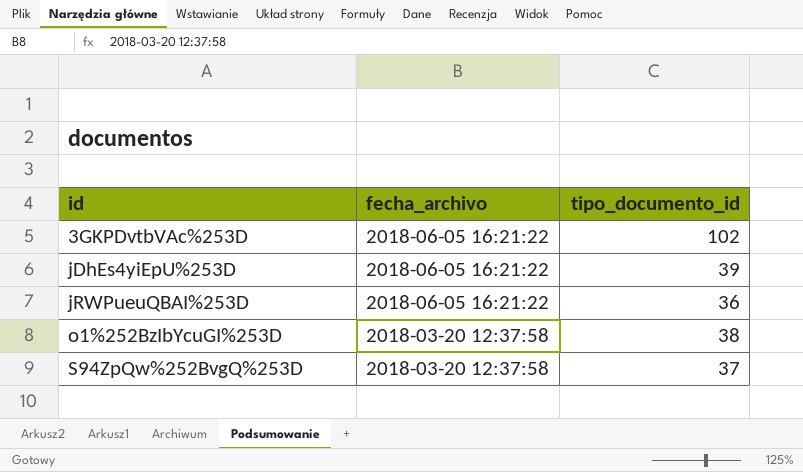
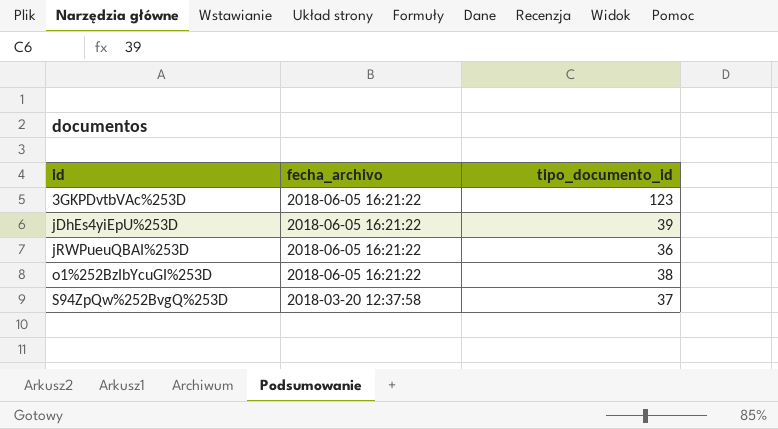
3GKPDvtbVAc%253D | tipo_documento_id: 102 -> 123
o1%252BzIbYcuGI%253D | fecha_archivo: 2018-03-20 12:37:58 -> 2018-06-05 16:21:22

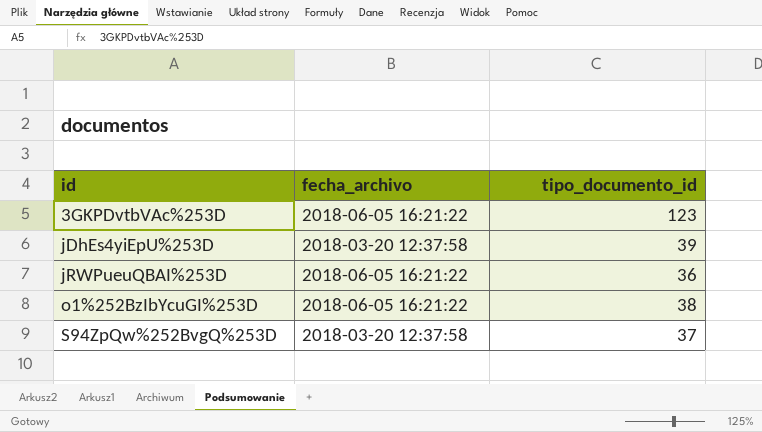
jDhEs4yiEpU%253D | fecha_archivo: 2018-06-05 16:21:22 -> 2018-03-20 12:37:58

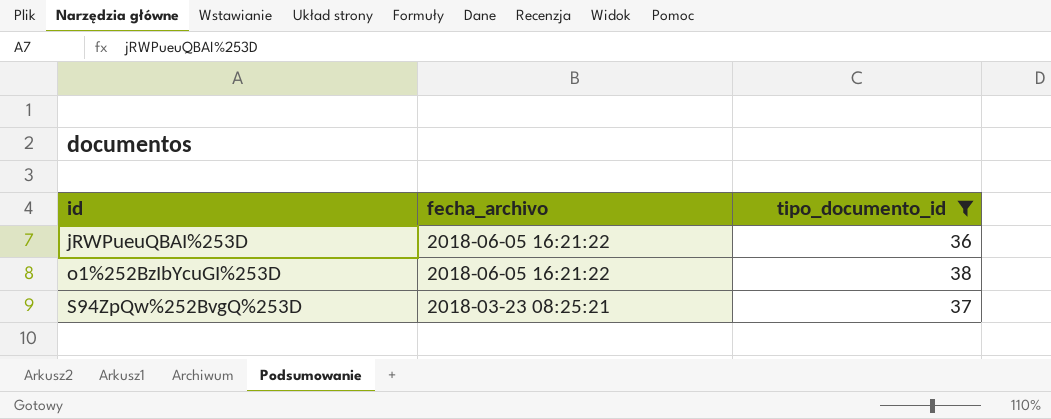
filter: none -> tipo_documento_id <= 38
S94ZpQw%252BvgQ%253D | fecha_archivo: 2018-03-20 12:37:58 -> 2018-03-23 08:25:21

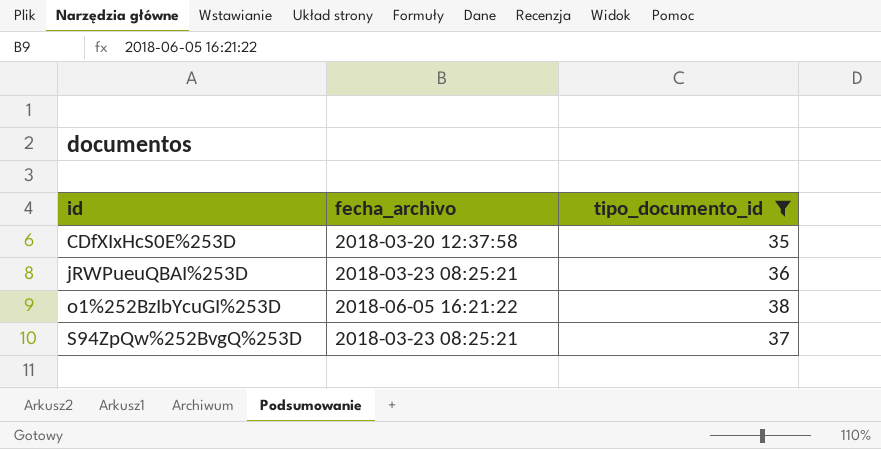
row CDfXIxHcS0E%253D: none -> 2018-03-20 12:37:58 | 35
jRWPueuQBAI%253D | fecha_archivo: 2018-06-05 16:21:22 -> 2018-03-23 08:25:21

